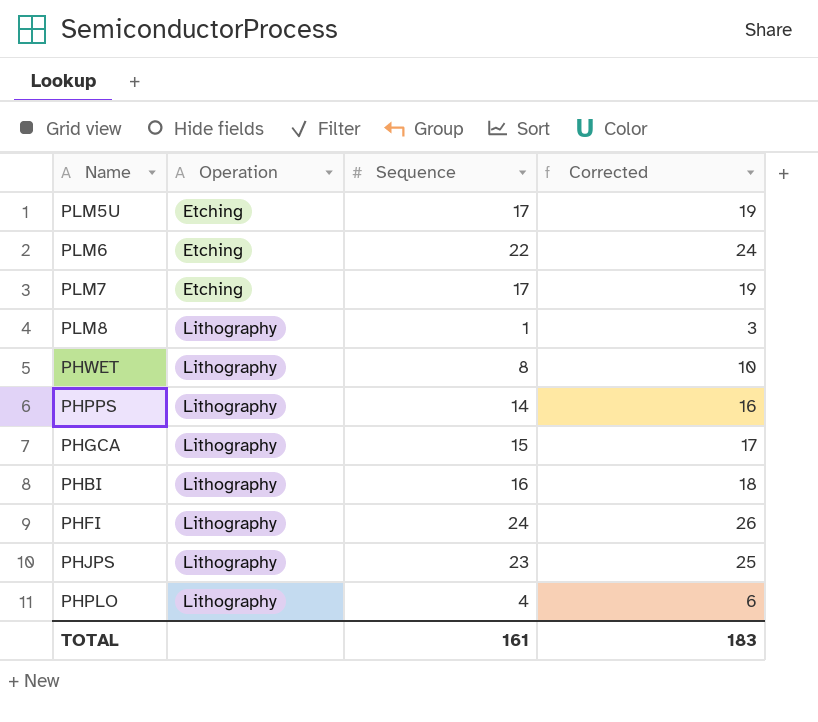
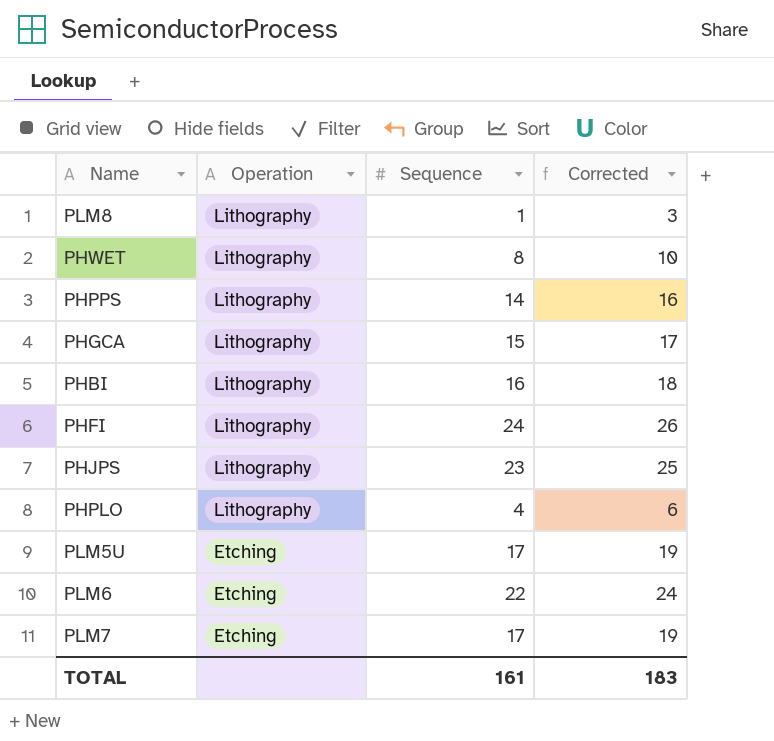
row order: Operation ascending -> Operation descending

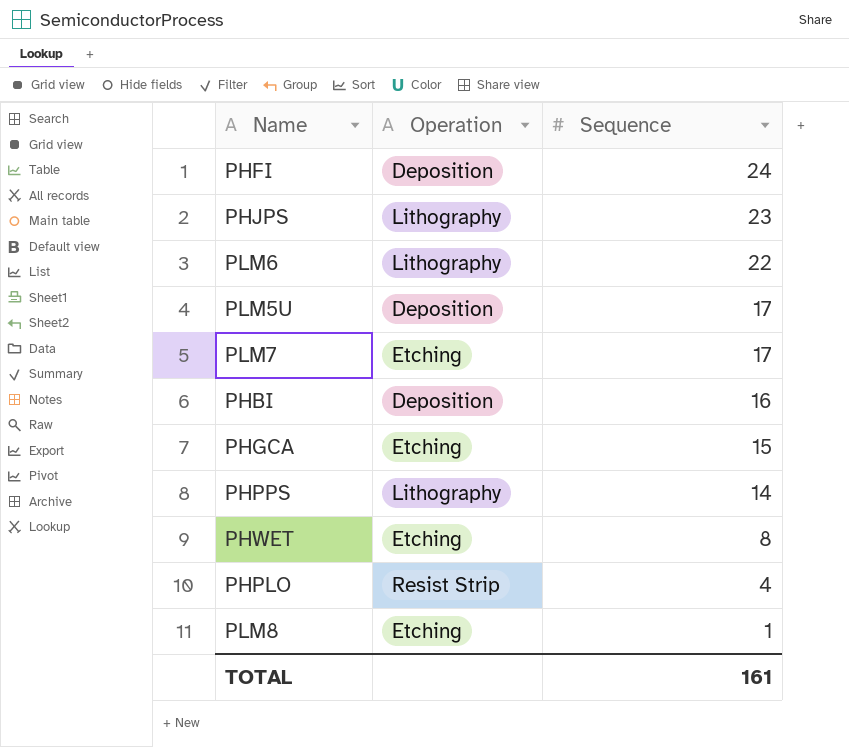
row order: Operation descending -> Sequence descending
column Corrected | formula: [Sequence] + 2 -> none
PHFI | Operation: Lithography -> Deposition
PLM6 | Operation: Etching -> Lithography
PLM5U | Operation: Etching -> Deposition
PHBI | Operation: Lithography -> Deposition
PHGCA | Operation: Lithography -> Etching
PHWET | Operation: Lithography -> Etching
PHPLO | Operation: Lithography -> Resist Strip
PLM8 | Operation: Lithography -> Etching

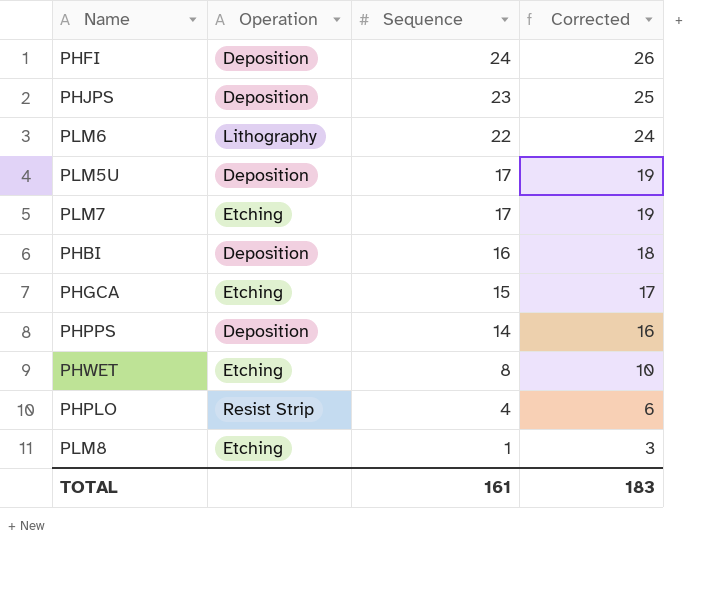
column Corrected | formula: none -> [Sequence] + 2
PHJPS | Operation: Lithography -> Deposition
PHPPS | Operation: Lithography -> Deposition

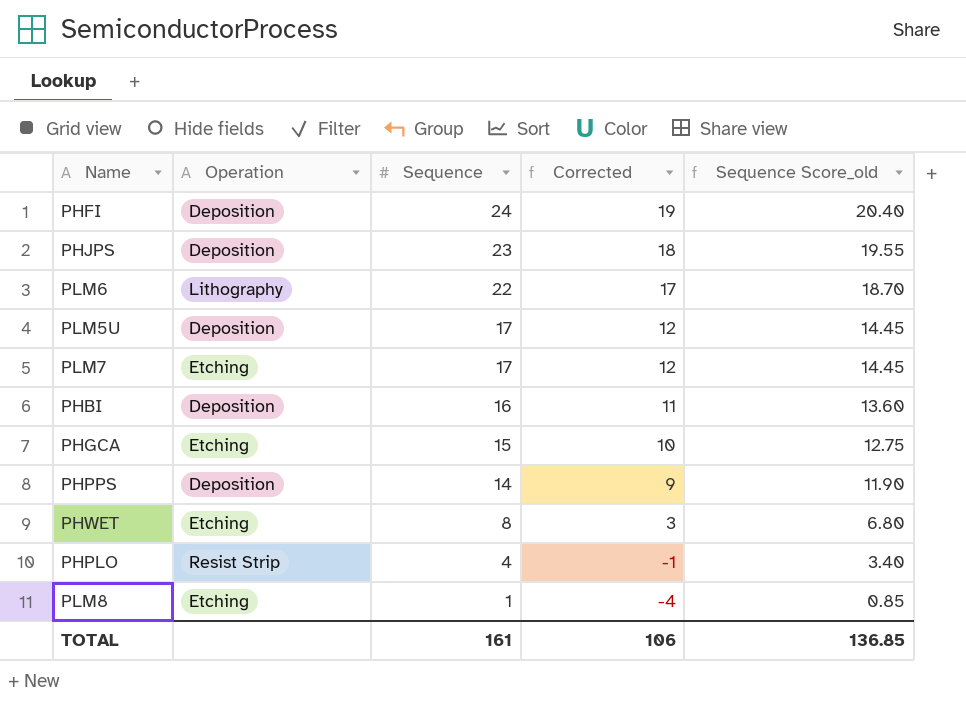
column Corrected | formula: [Sequence] + 2 -> [Sequence] - 5
column Sequence Score_old | formula: none -> [Sequence] * 0.85
TOTAL | Corrected: 183 -> 106

